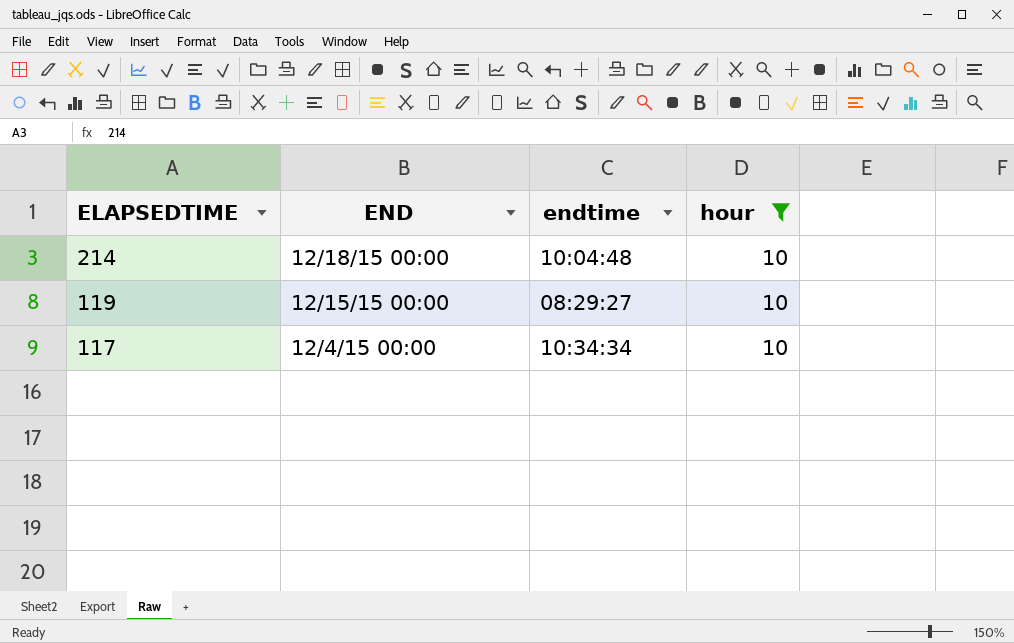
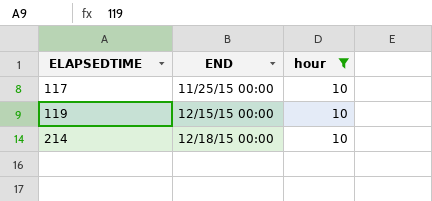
row order: ELAPSEDTIME descending -> ELAPSEDTIME ascending
column endtime | position: 3 -> none
117 | END: 12/4/15 00:00 -> 11/25/15 00:00

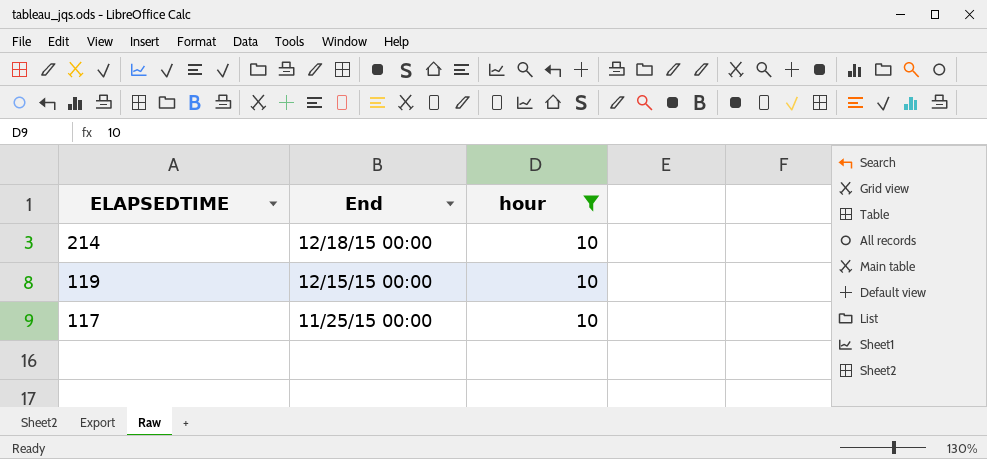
row order: ELAPSEDTIME ascending -> ELAPSEDTIME descending
column name: END -> End

